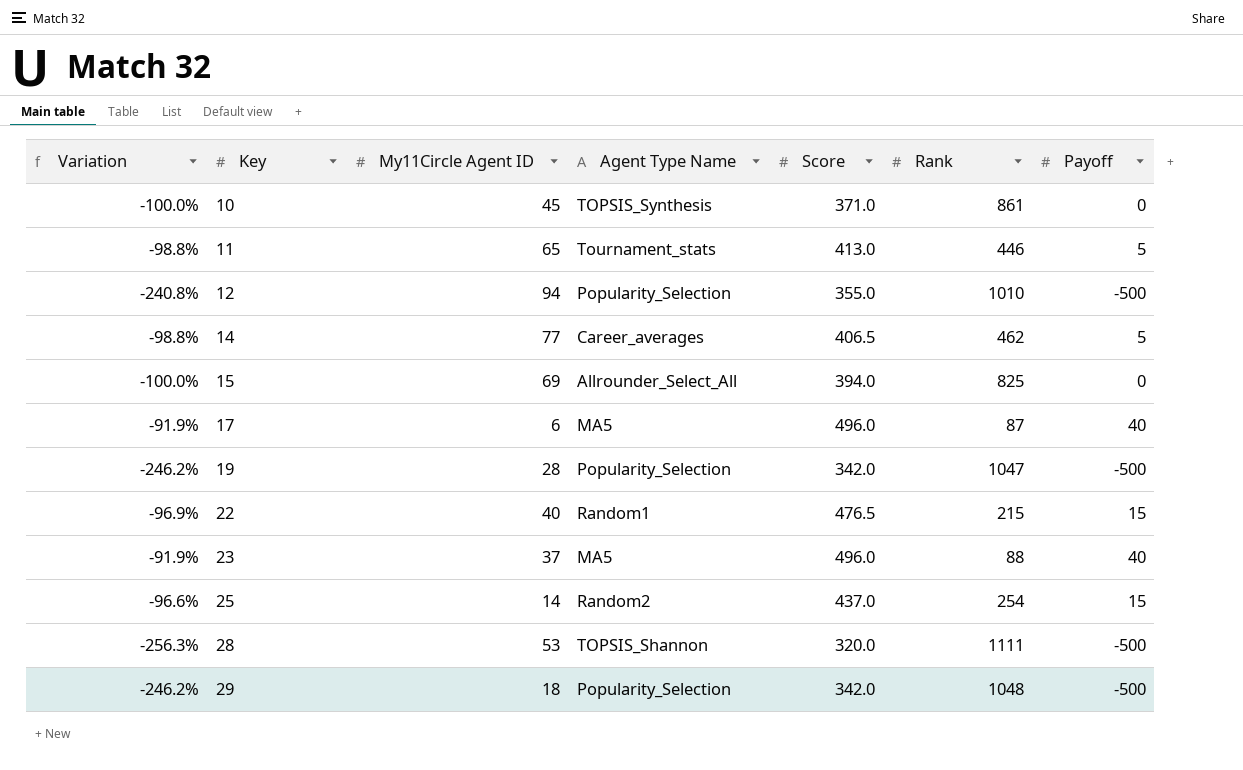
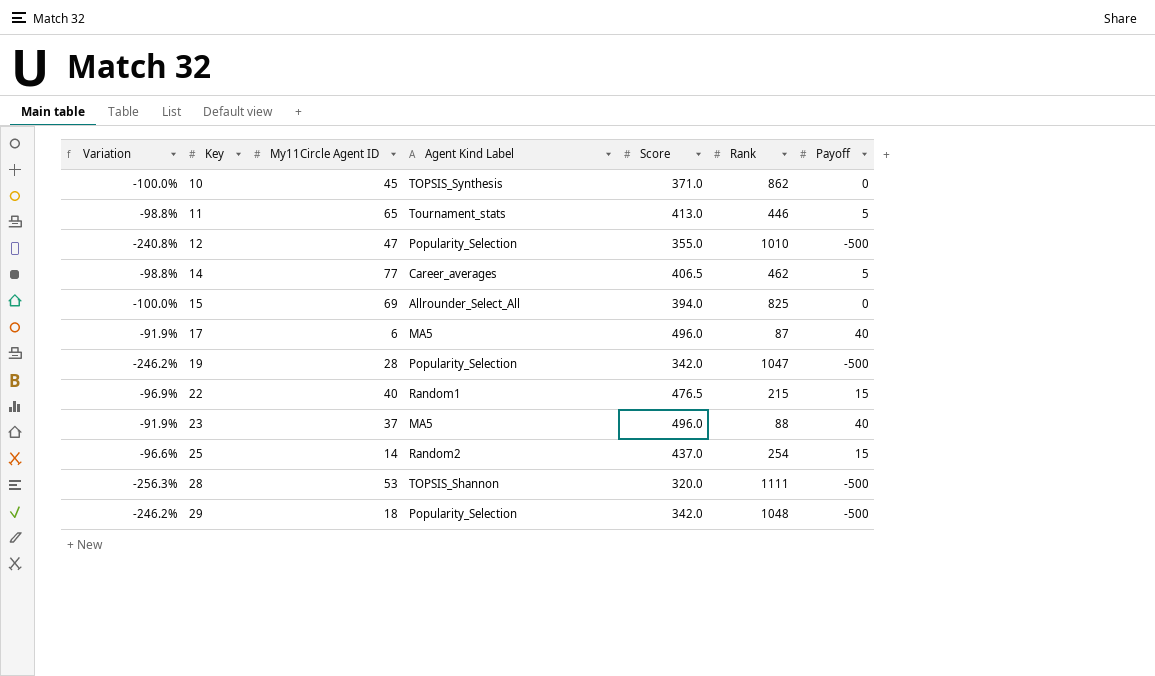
column name: Agent Type Name -> Agent Kind Label
10 | Rank: 861 -> 862
12 | My11Circle Agent ID: 94 -> 47

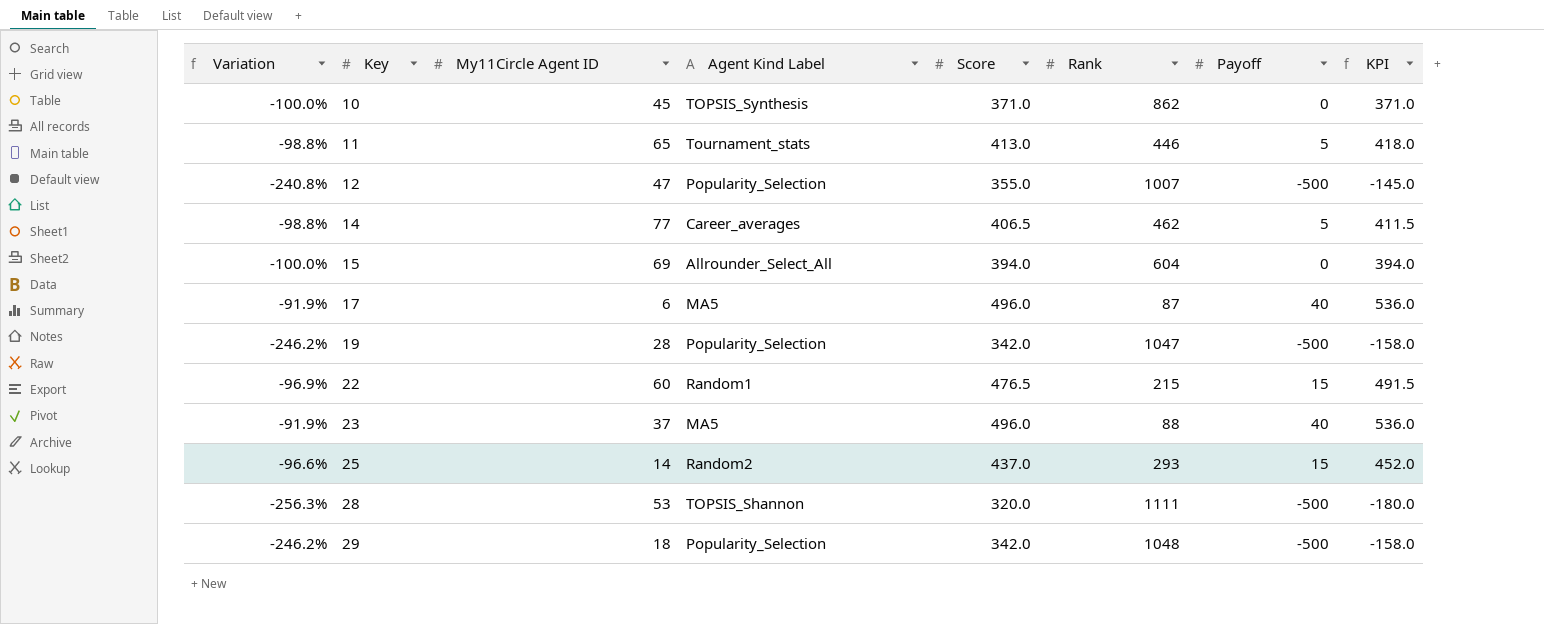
column KPI | formula: none -> [Score] + [Payoff]
12 | Rank: 1010 -> 1007
15 | Rank: 825 -> 604
22 | My11Circle Agent ID: 40 -> 60
25 | Rank: 254 -> 293

